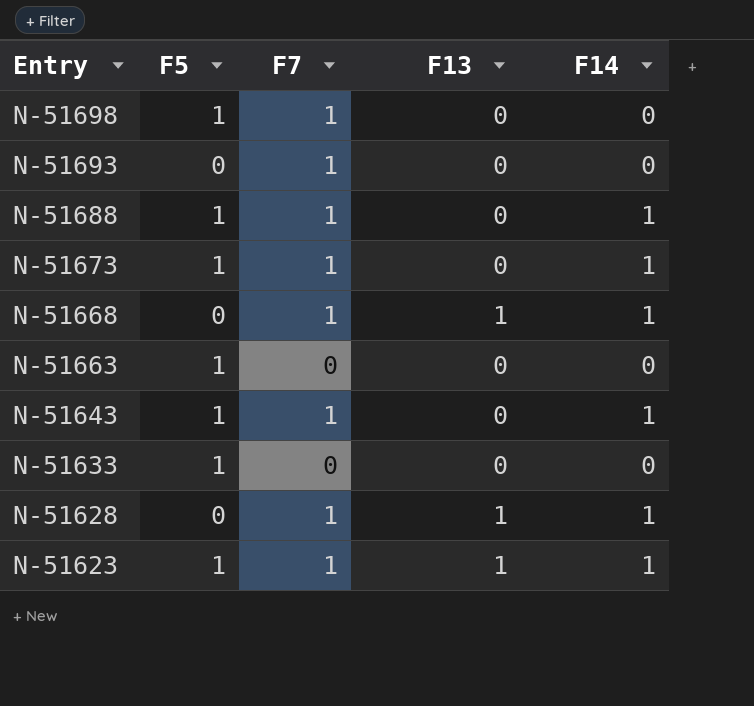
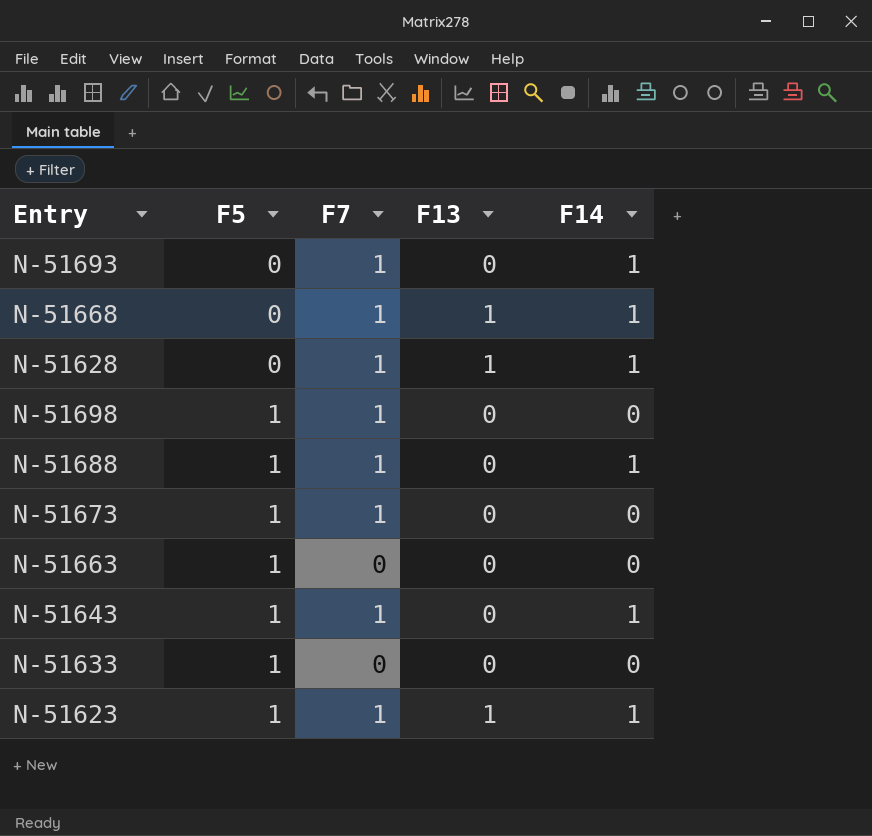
row order: Entry descending -> F5 ascending
N-51693 | F14: 0 -> 1
N-51673 | F14: 1 -> 0

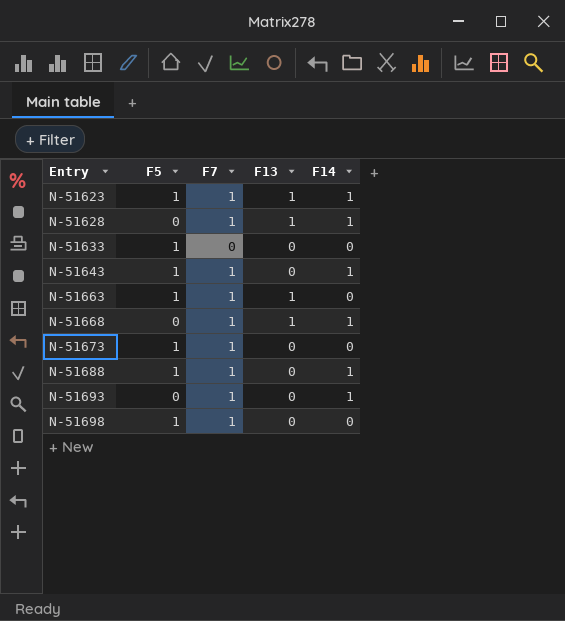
row order: F5 ascending -> Entry ascending
N-51663 | F7: 0 -> 1
N-51663 | F13: 0 -> 1

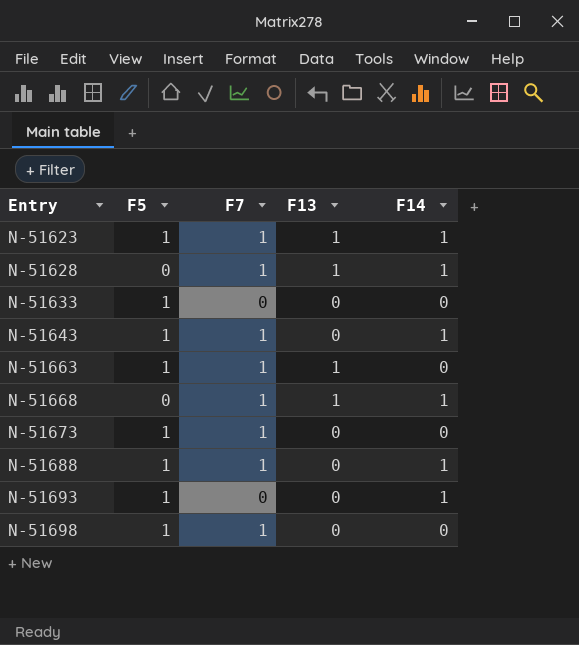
N-51693 | F5: 0 -> 1
N-51693 | F7: 1 -> 0

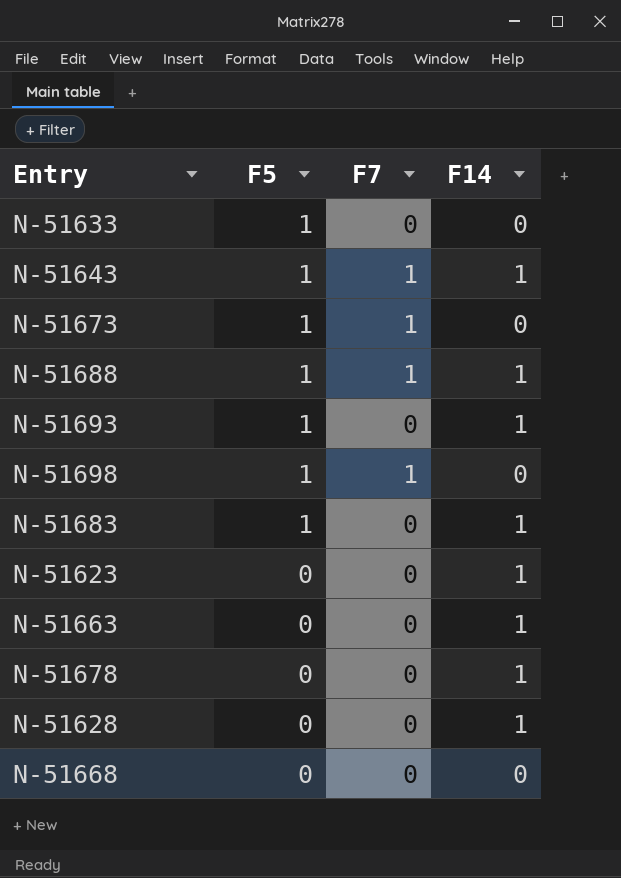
row order: Entry ascending -> F5 descending
column F13 | position: 4 -> none
row N-51683: none -> 1 | 0 | 1
N-51623 | F5: 1 -> 0
N-51623 | F7: 1 -> 0
N-51663 | F5: 1 -> 0
N-51663 | F7: 1 -> 0
N-51663 | F14: 0 -> 1
row N-51678: none -> 0 | 0 | 1
N-51628 | F7: 1 -> 0
N-51668 | F7: 1 -> 0
N-51668 | F14: 1 -> 0

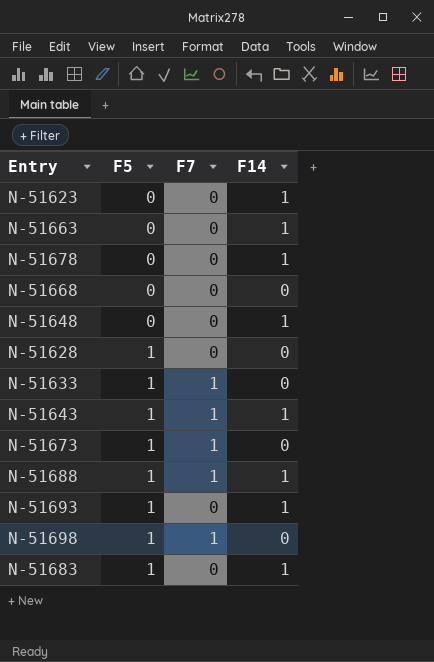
row order: F5 descending -> F5 ascending
row N-51648: none -> 0 | 0 | 1
N-51628 | F5: 0 -> 1
N-51628 | F14: 1 -> 0
N-51633 | F7: 0 -> 1

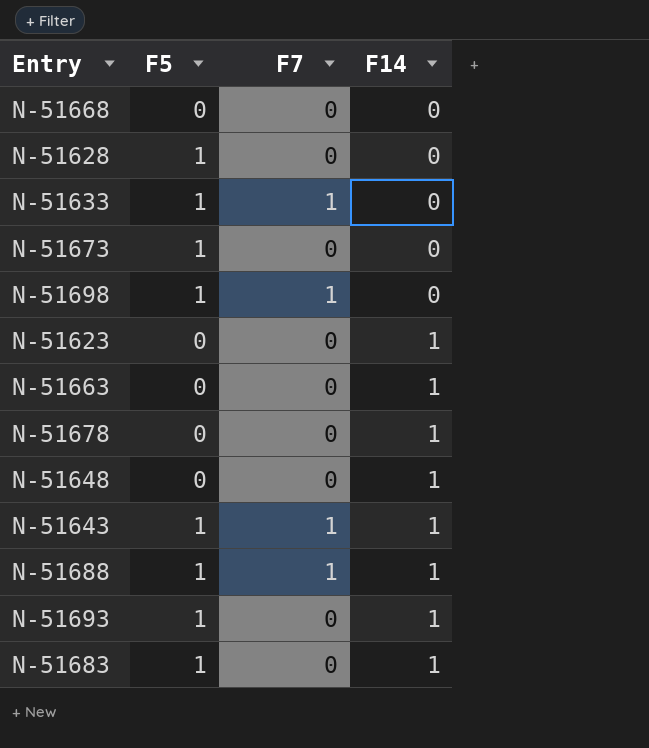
row order: F5 ascending -> F14 ascending
N-51673 | F7: 1 -> 0

